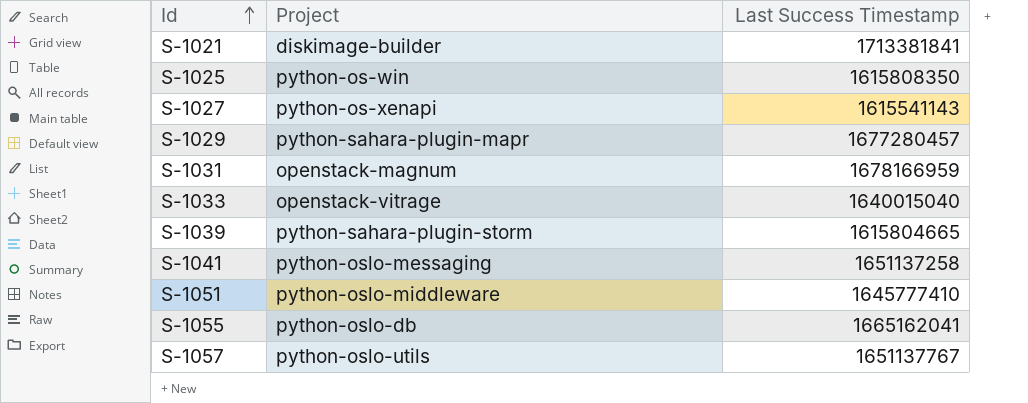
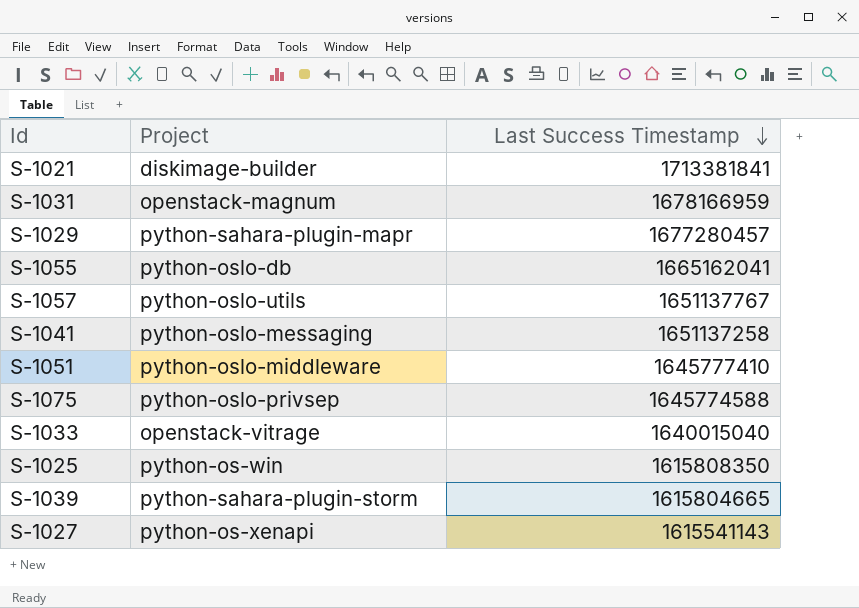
row order: Id ascending -> Last Success Timestamp descending
row S-1075: none -> python-oslo-privsep | 1645774588

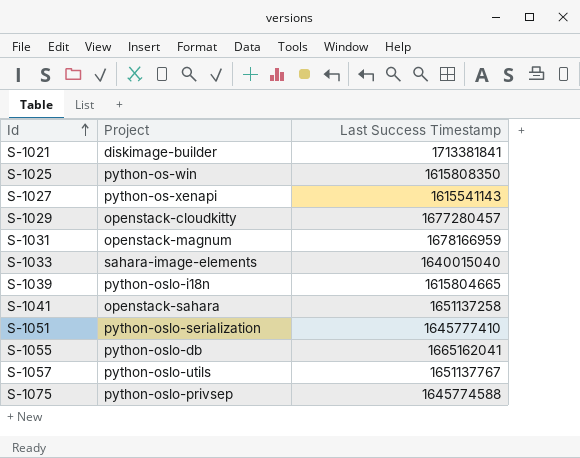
row order: Last Success Timestamp descending -> Id ascending
S-1029 | Project: python-sahara-plugin-mapr -> openstack-cloudkitty
S-1033 | Project: openstack-vitrage -> sahara-image-elements
S-1039 | Project: python-sahara-plugin-storm -> python-oslo-i18n
S-1041 | Project: python-oslo-messaging -> openstack-sahara
S-1051 | Project: python-oslo-middleware -> python-oslo-serialization

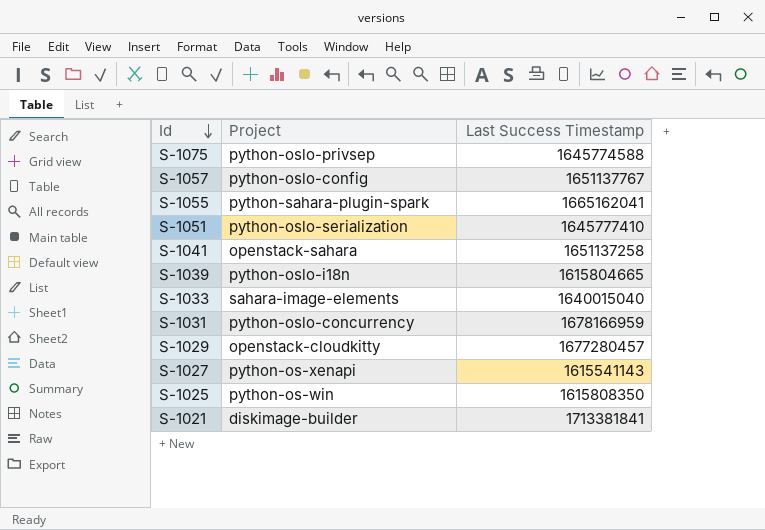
row order: Id ascending -> Id descending
S-1057 | Project: python-oslo-utils -> python-oslo-config
S-1055 | Project: python-oslo-db -> python-sahara-plugin-spark
S-1031 | Project: openstack-magnum -> python-oslo-concurrency

